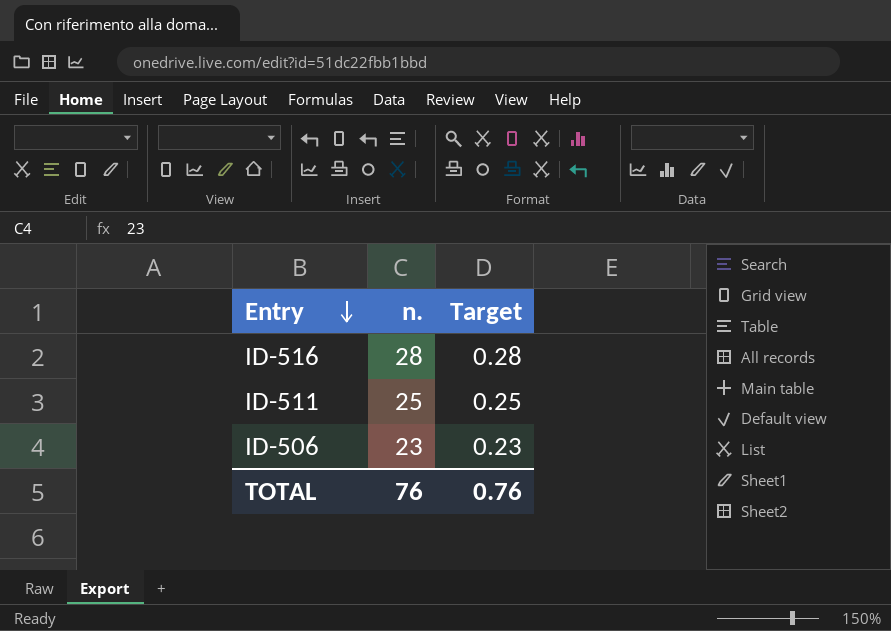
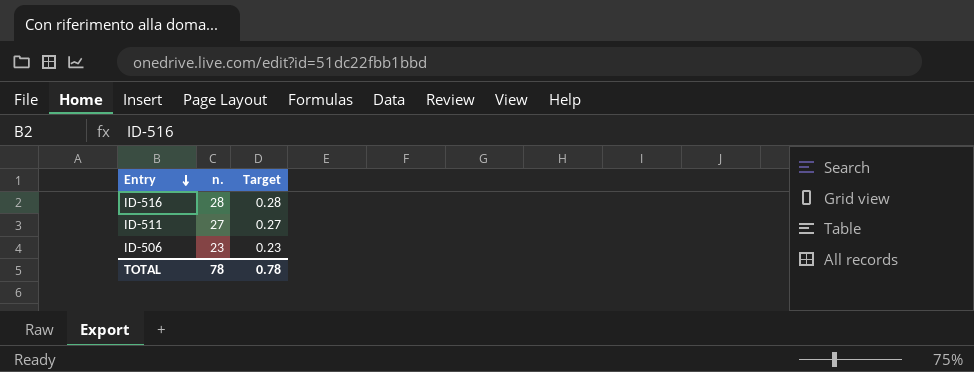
ID-511 | n.: 25 -> 27
ID-511 | Target: 0.25 -> 0.27
TOTAL | n.: 76 -> 78
TOTAL | Target: 0.76 -> 0.78

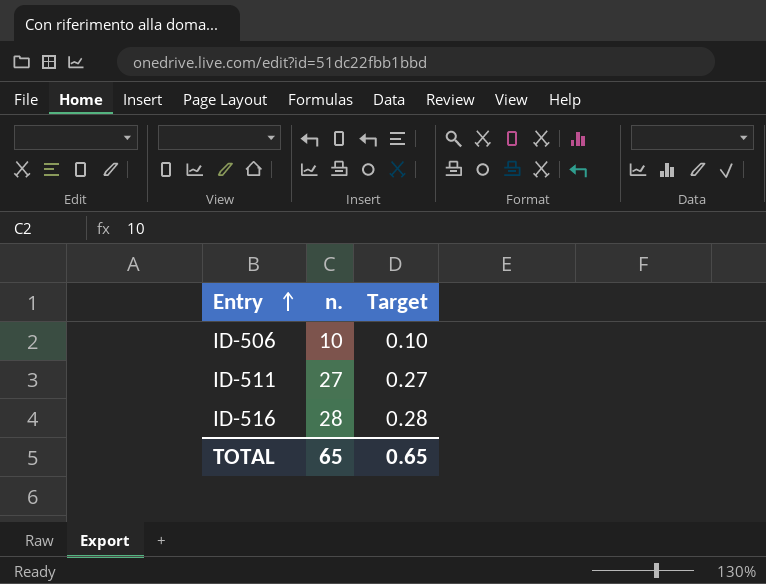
row order: Entry descending -> Entry ascending
ID-506 | n.: 23 -> 10
ID-506 | Target: 0.23 -> 0.10
TOTAL | n.: 78 -> 65
TOTAL | Target: 0.78 -> 0.65

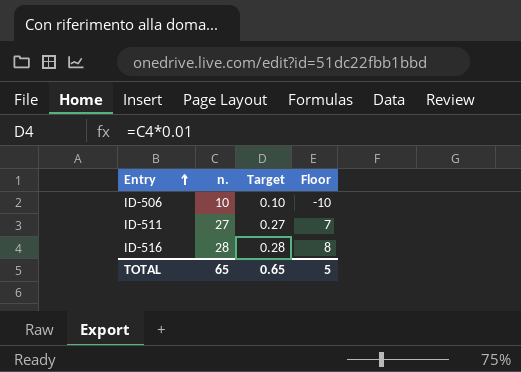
column Floor | formula: none -> [n.] - 20

